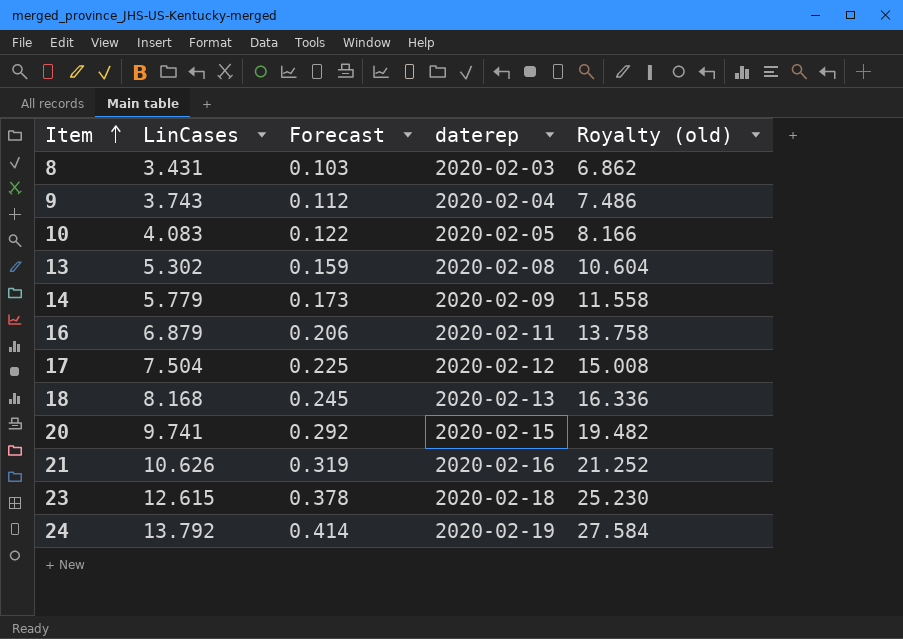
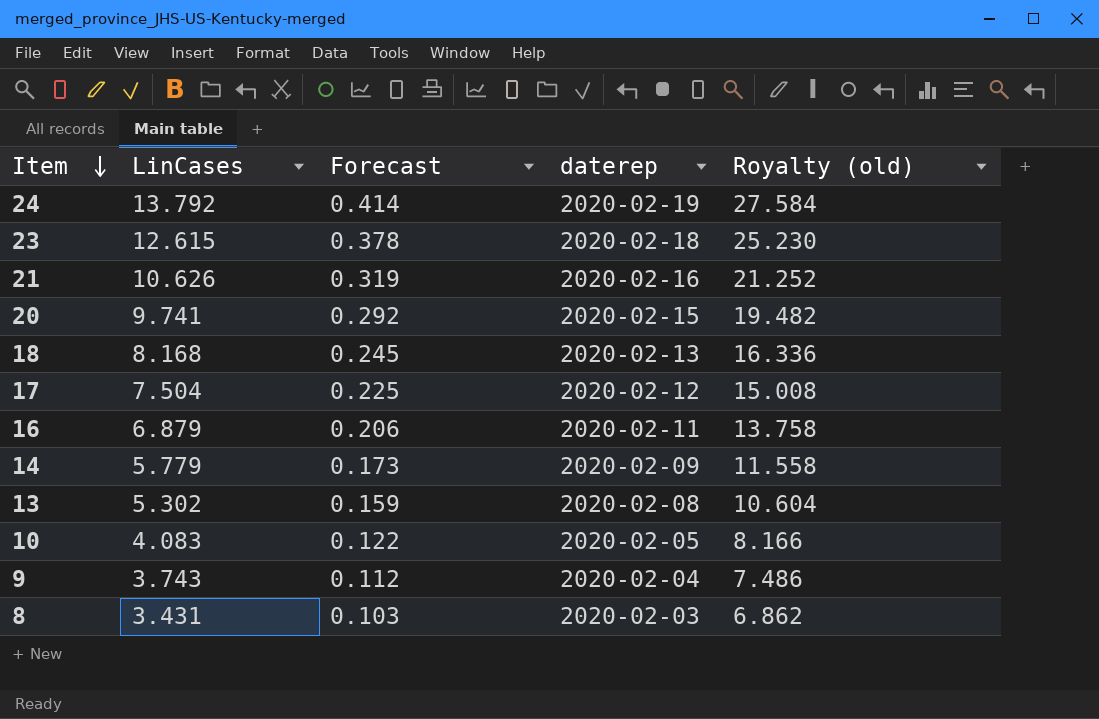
row order: Item ascending -> Item descending

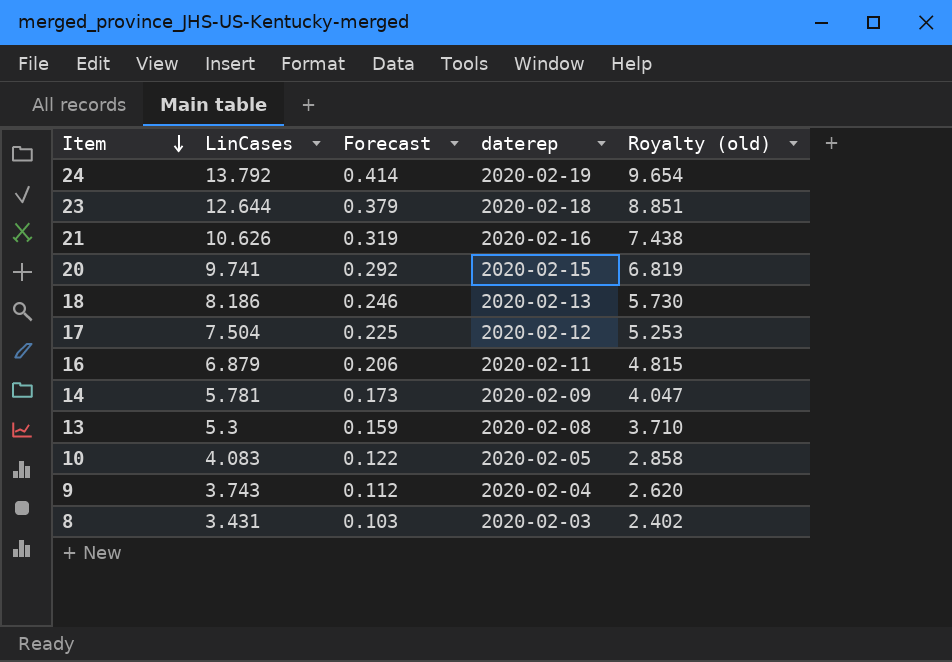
column Royalty (old) | formula: [LinCases] * 2 -> [LinCases] * 0.7
23 | LinCases: 12.615 -> 12.644
23 | Forecast: 0.378 -> 0.379
18 | LinCases: 8.168 -> 8.186
18 | Forecast: 0.245 -> 0.246
14 | LinCases: 5.779 -> 5.781
13 | LinCases: 5.302 -> 5.3

